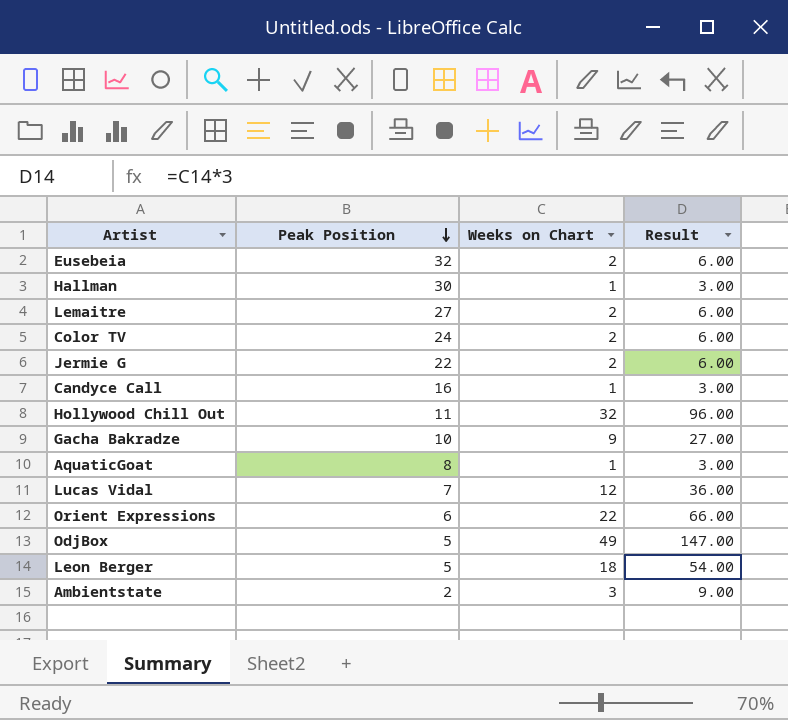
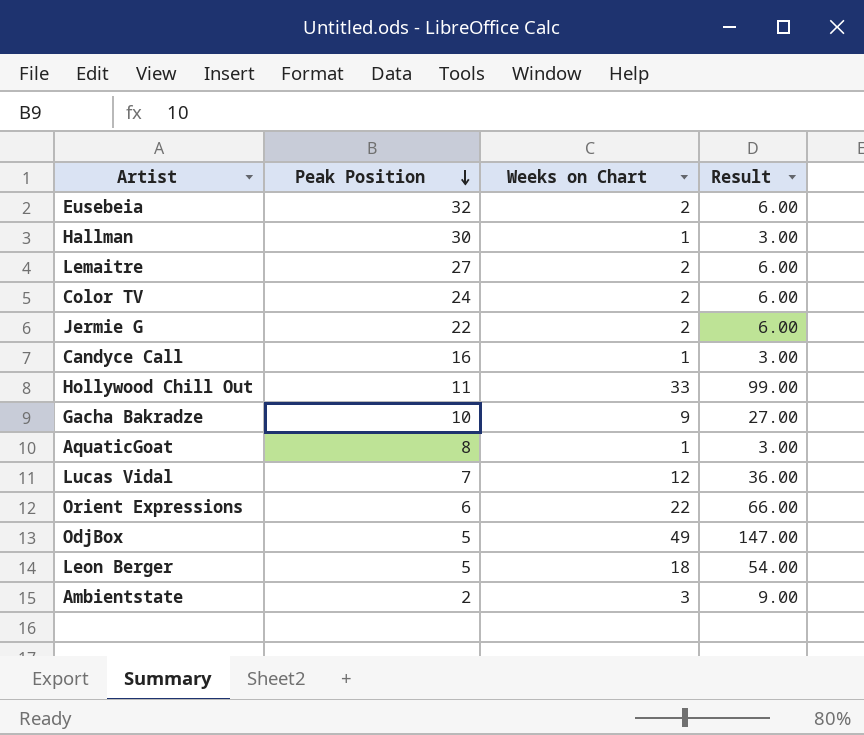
Hollywood Chill Out | Weeks on Chart: 32 -> 33
Hollywood Chill Out | Result: 96.00 -> 99.00

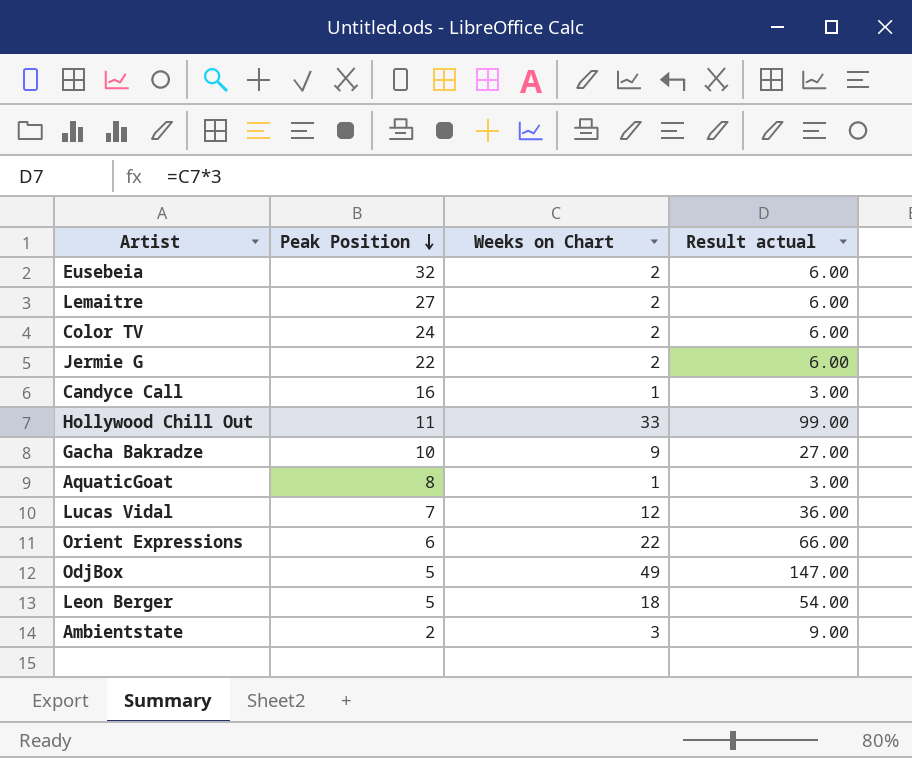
column name: Result -> Result actual
row Hallman: 30 | 1 | 3.00 -> none

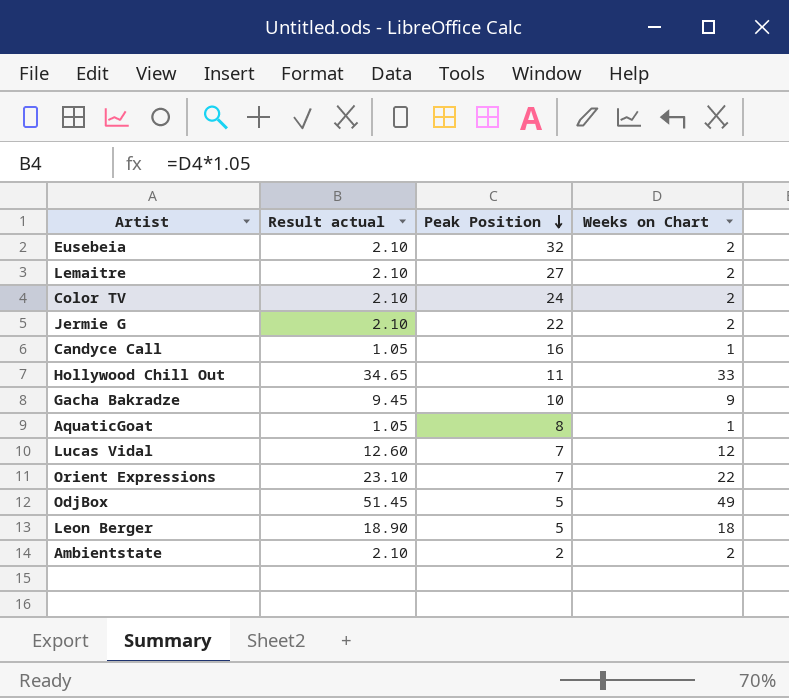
column Result actual | formula: [Weeks on Chart] * 3 -> [Weeks on Chart] * 1.05
column Result actual | position: 4 -> 2
Orient Expressions | Peak Position: 6 -> 7
Ambientstate | Weeks on Chart: 3 -> 2

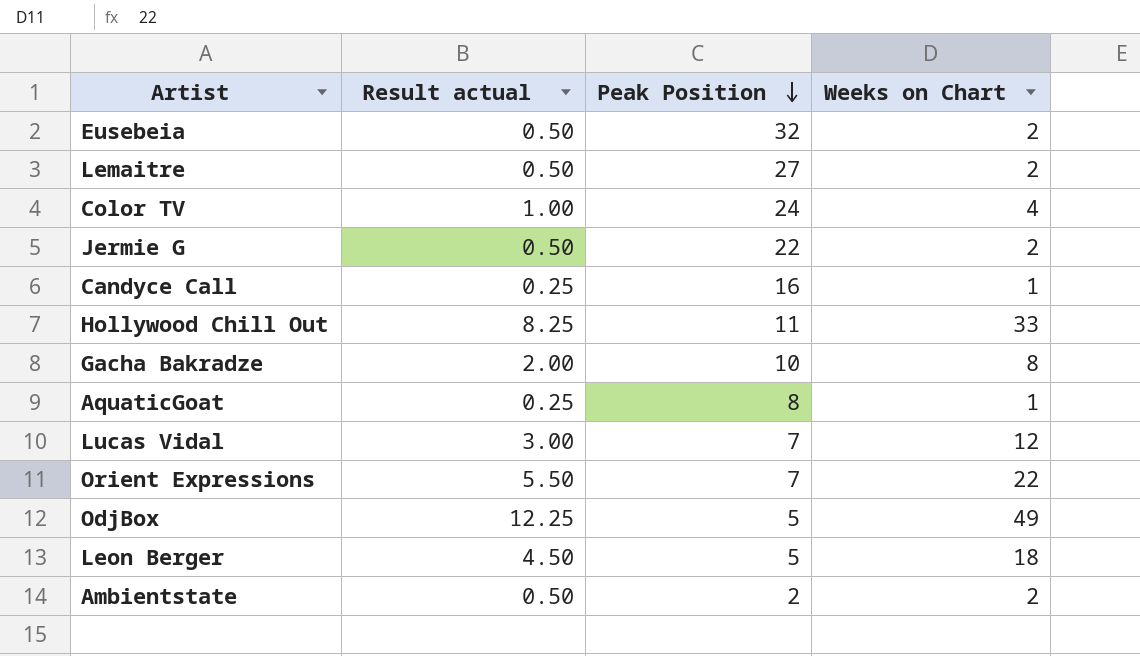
column Result actual | formula: [Weeks on Chart] * 1.05 -> [Weeks on Chart] * 0.25
Color TV | Weeks on Chart: 2 -> 4
Gacha Bakradze | Weeks on Chart: 9 -> 8

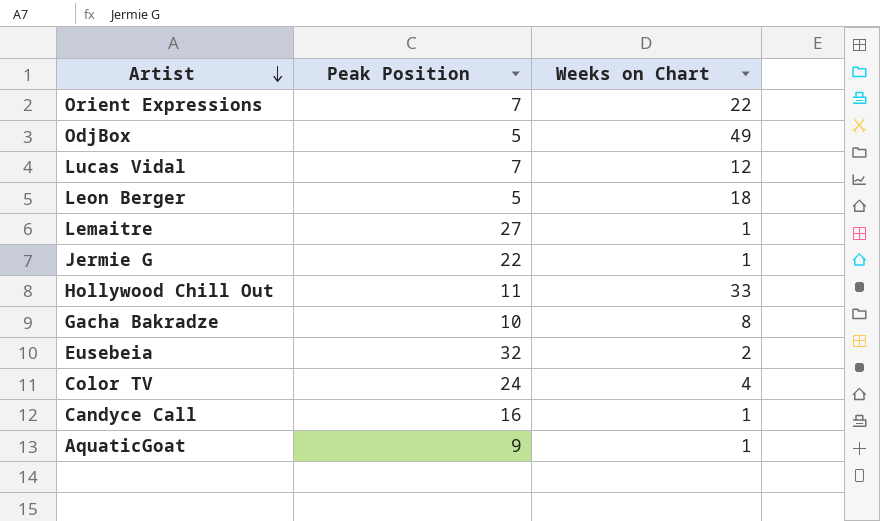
row order: Peak Position descending -> Artist descending
column Result actual | formula: [Weeks on Chart] * 0.25 -> none
row Ambientstate: 0.50 | 2 | 2 -> none
Lemaitre | Weeks on Chart: 2 -> 1
Jermie G | Weeks on Chart: 2 -> 1
AquaticGoat | Peak Position: 8 -> 9

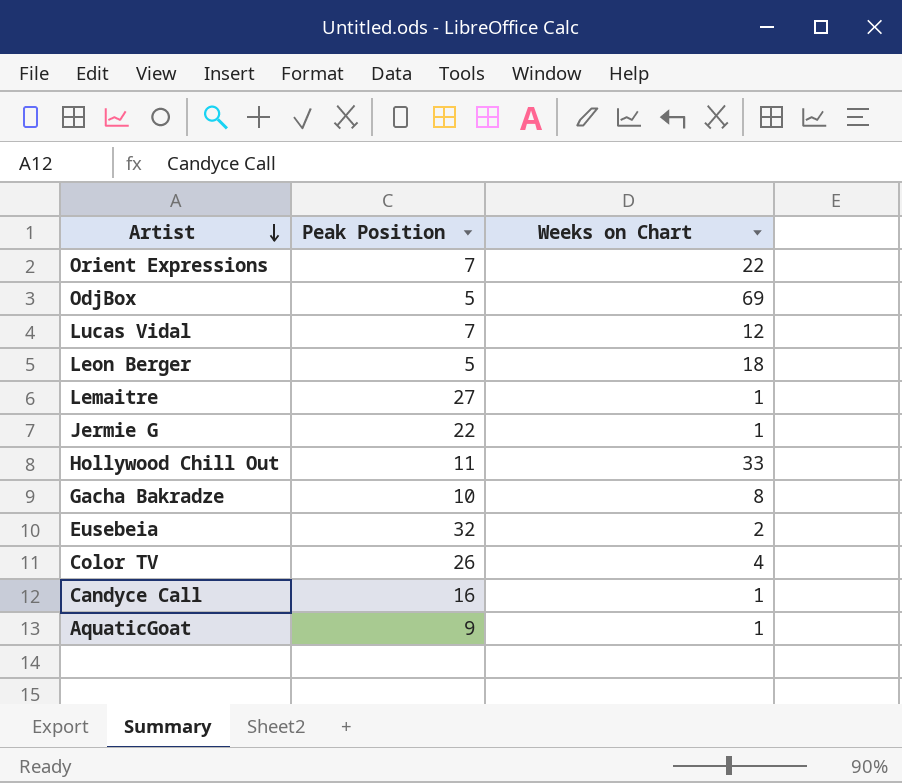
OdjBox | Weeks on Chart: 49 -> 69
Color TV | Peak Position: 24 -> 26

